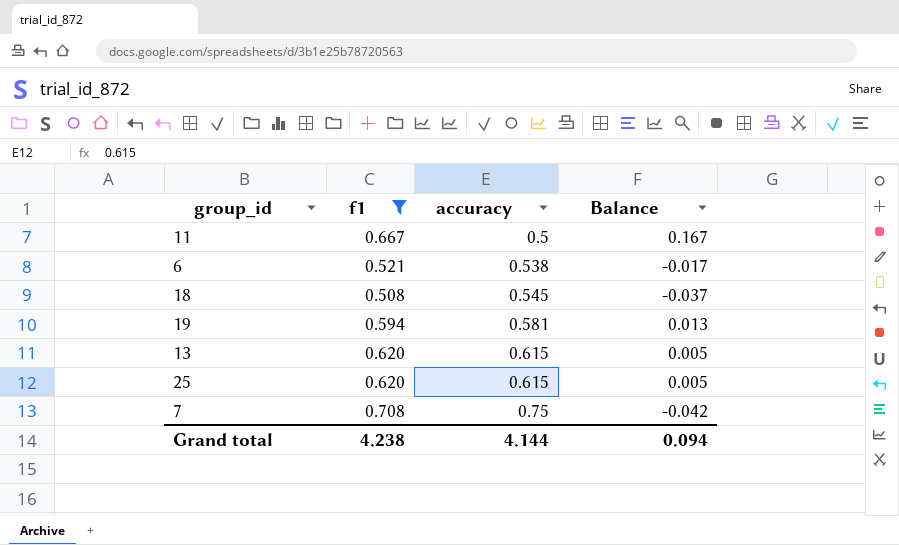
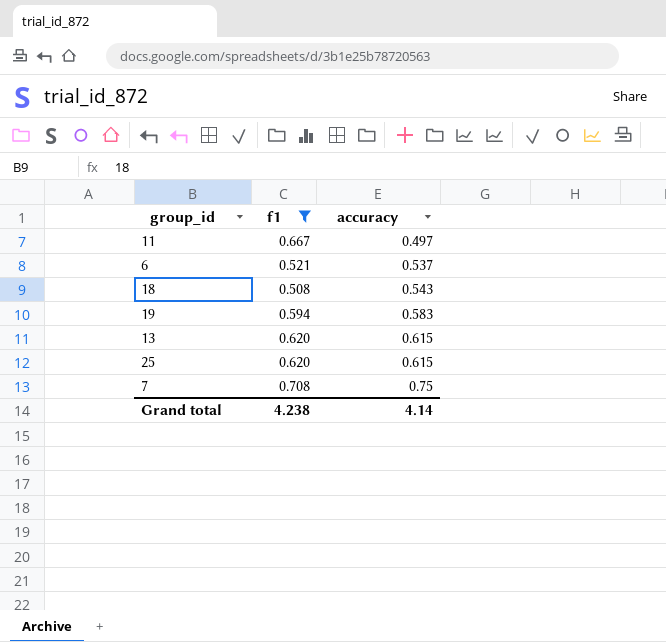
column Balance | formula: [f1] - [accuracy] -> none
11 | accuracy: 0.5 -> 0.497
6 | accuracy: 0.538 -> 0.537
18 | accuracy: 0.545 -> 0.543
19 | accuracy: 0.581 -> 0.583
Grand total | accuracy: 4.144 -> 4.14

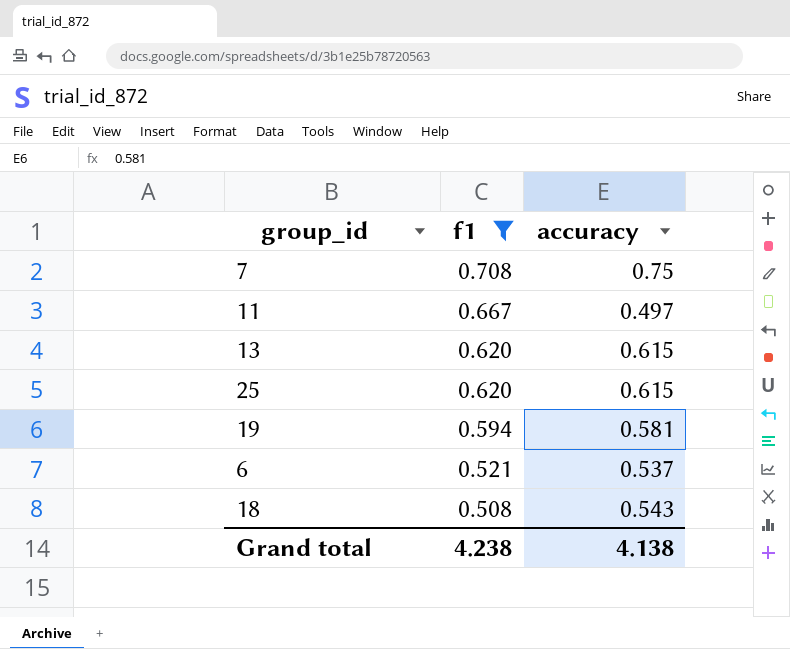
row order: accuracy ascending -> f1 descending
19 | accuracy: 0.583 -> 0.581
Grand total | accuracy: 4.14 -> 4.138

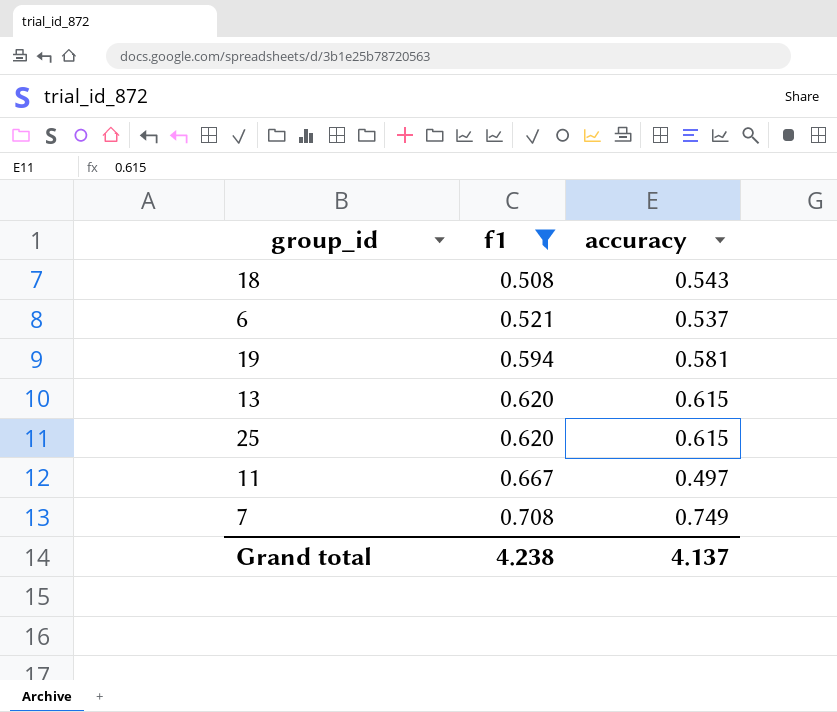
row order: f1 descending -> f1 ascending
7 | accuracy: 0.75 -> 0.749
Grand total | accuracy: 4.138 -> 4.137

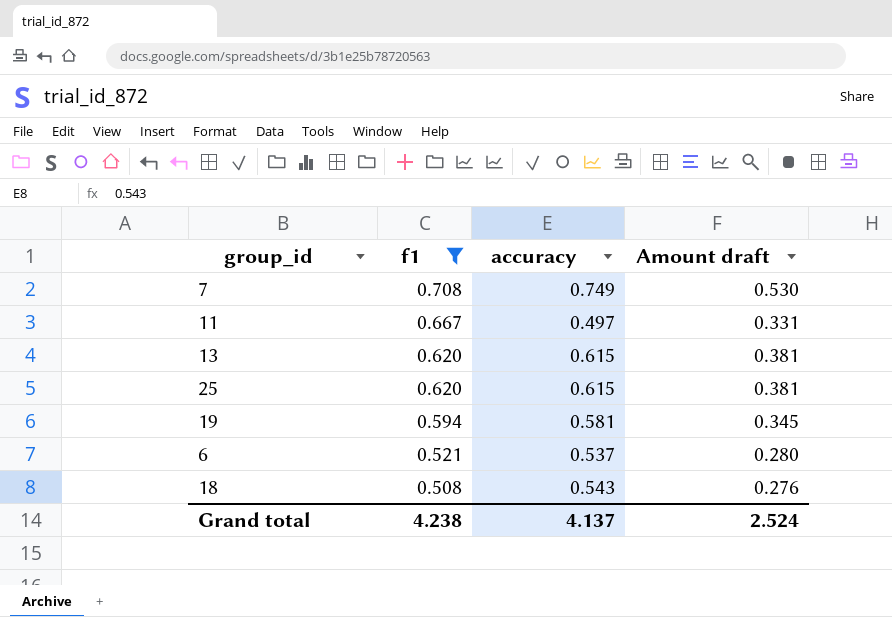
row order: f1 ascending -> f1 descending
column Amount draft | formula: none -> [f1] * [accuracy]

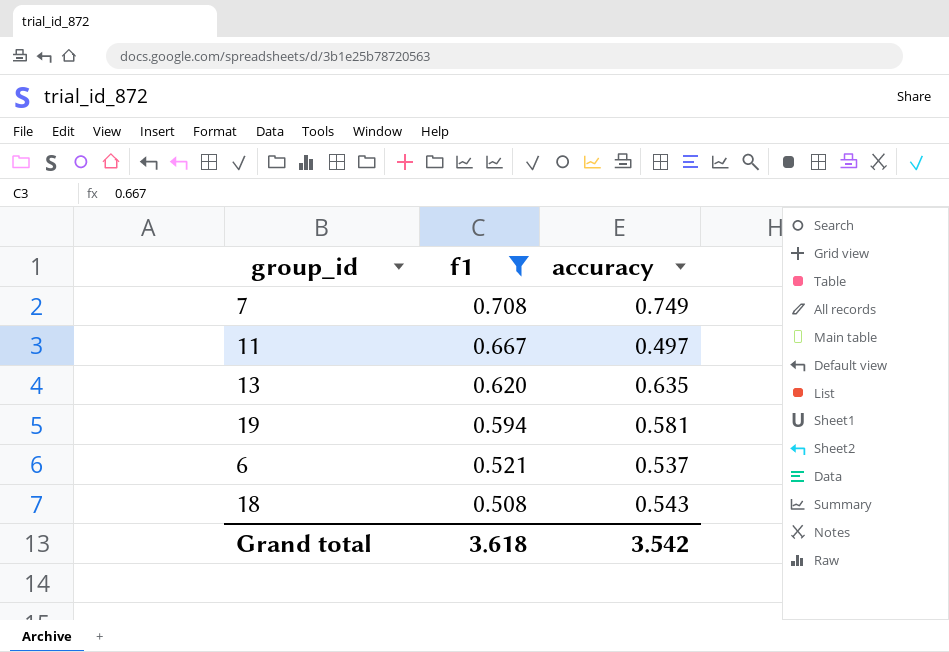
column Amount draft | formula: [f1] * [accuracy] -> none
row 25: 0.620 | 0.615 | 0.381 -> none
13 | accuracy: 0.615 -> 0.635
Grand total | f1: 4.238 -> 3.618
Grand total | accuracy: 4.137 -> 3.542

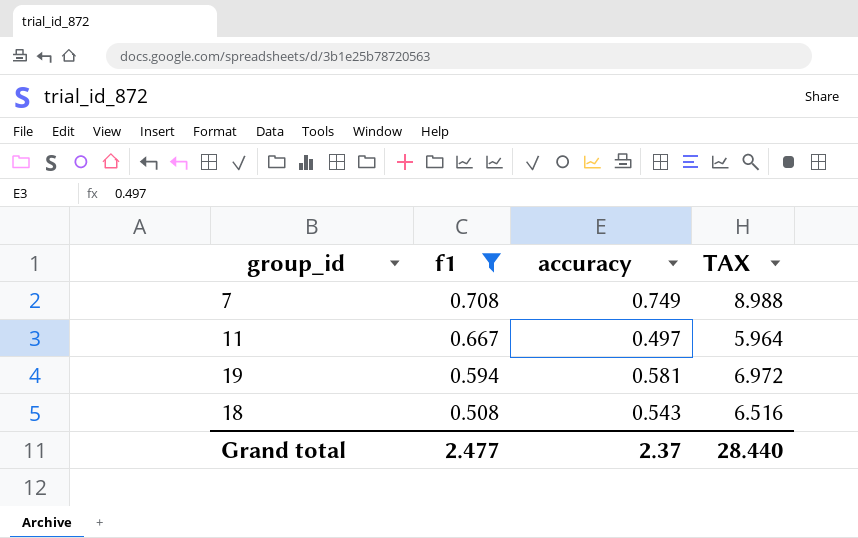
column TAX | formula: none -> [accuracy] * 12
row 13: 0.620 | 0.635 -> none
row 6: 0.521 | 0.537 -> none
Grand total | f1: 3.618 -> 2.477
Grand total | accuracy: 3.542 -> 2.37

